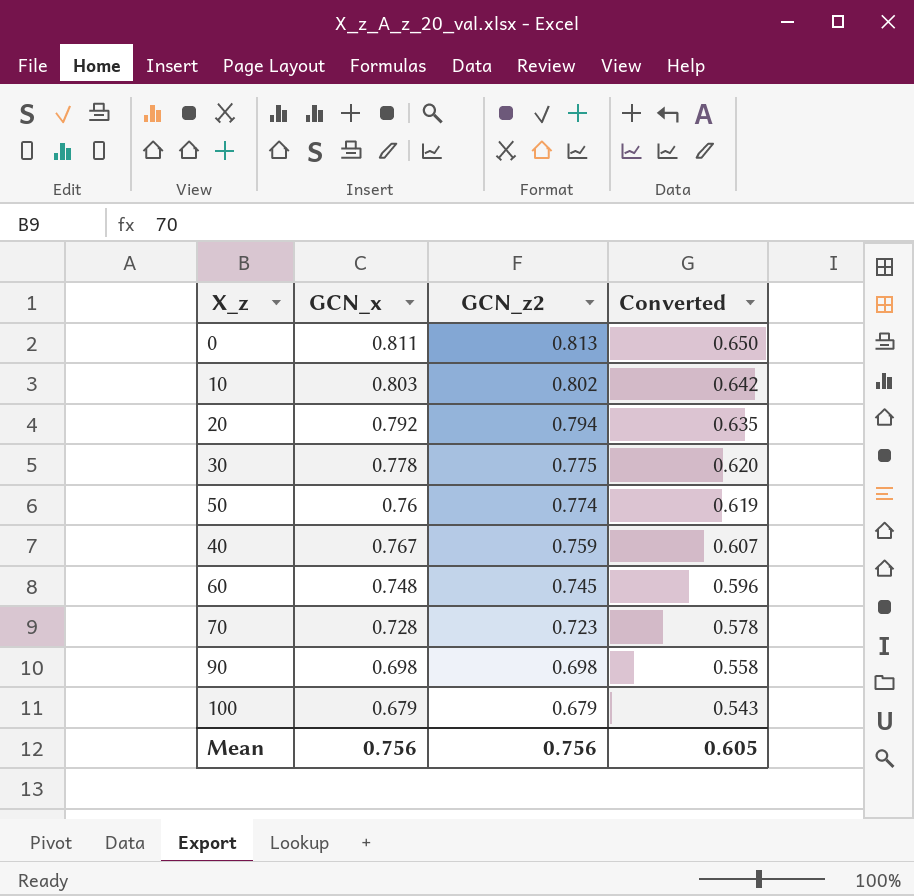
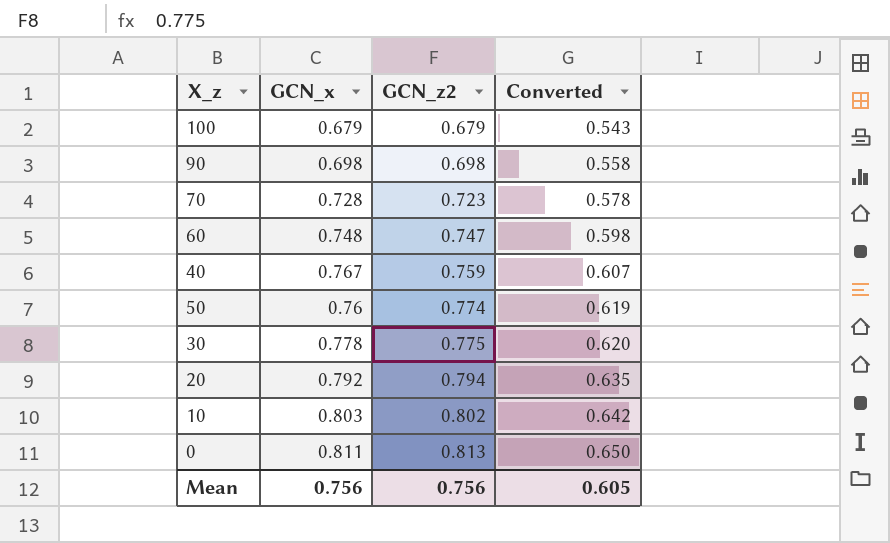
row order: GCN_z2 descending -> GCN_z2 ascending
60 | GCN_z2: 0.745 -> 0.747
60 | Converted: 0.596 -> 0.598

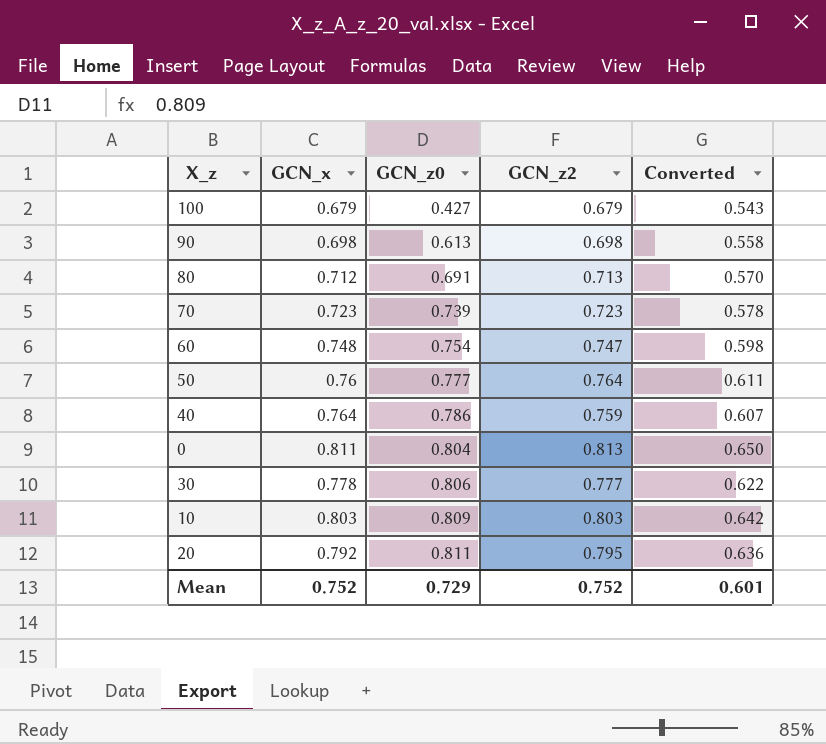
row order: GCN_z2 ascending -> GCN_z0 ascending
column GCN_z0 | position: none -> 3
row 80: none -> 0.712 | 0.691 | 0.713 | 0.570
70 | GCN_x: 0.728 -> 0.723
50 | GCN_z2: 0.774 -> 0.764
50 | Converted: 0.619 -> 0.611
40 | GCN_x: 0.767 -> 0.764
30 | GCN_z2: 0.775 -> 0.777
30 | Converted: 0.620 -> 0.622
10 | GCN_z2: 0.802 -> 0.803
20 | GCN_z2: 0.794 -> 0.795
20 | Converted: 0.635 -> 0.636
Mean | GCN_x: 0.756 -> 0.752
Mean | GCN_z2: 0.756 -> 0.752
Mean | Converted: 0.605 -> 0.601

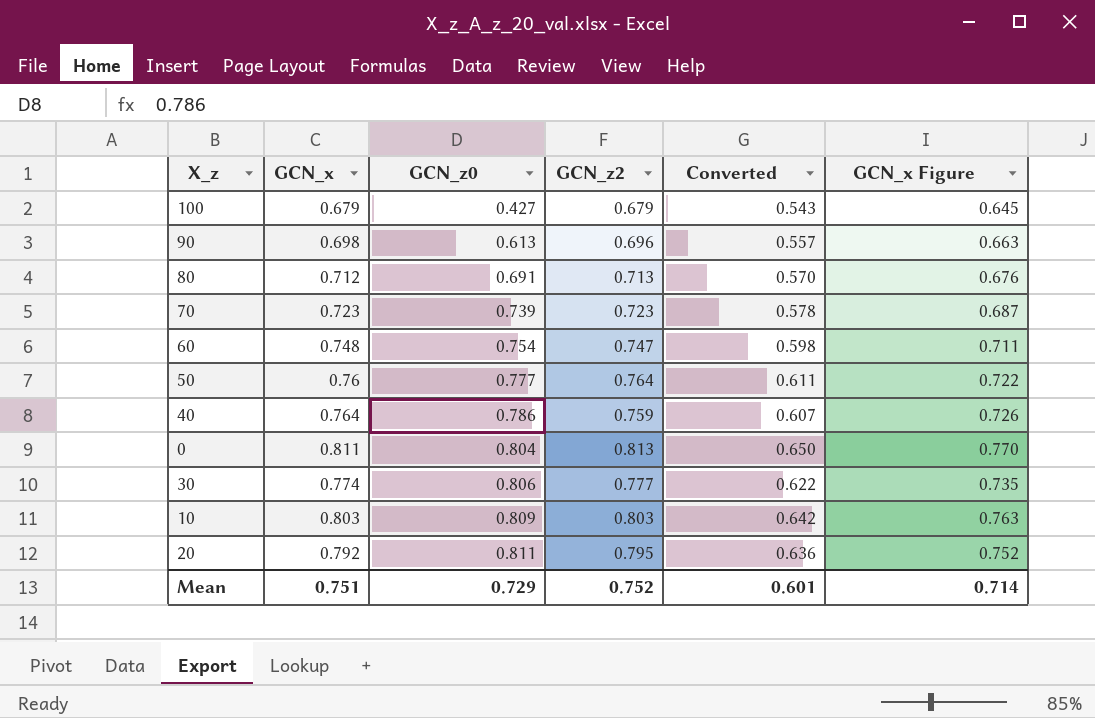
column GCN_x Figure | formula: none -> [GCN_x] * 0.95
90 | GCN_z2: 0.698 -> 0.696
90 | Converted: 0.558 -> 0.557
30 | GCN_x: 0.778 -> 0.774
Mean | GCN_x: 0.752 -> 0.751

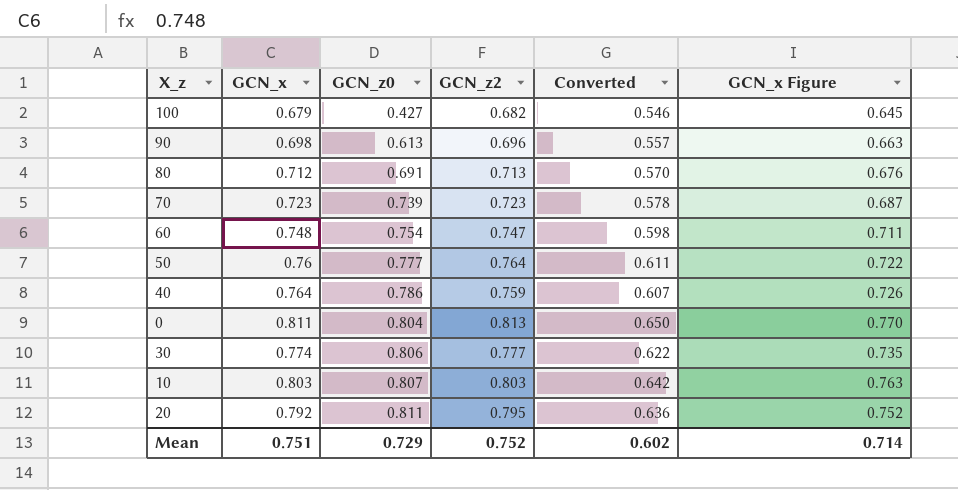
100 | GCN_z2: 0.679 -> 0.682
100 | Converted: 0.543 -> 0.546
10 | GCN_z0: 0.809 -> 0.807
Mean | Converted: 0.601 -> 0.602

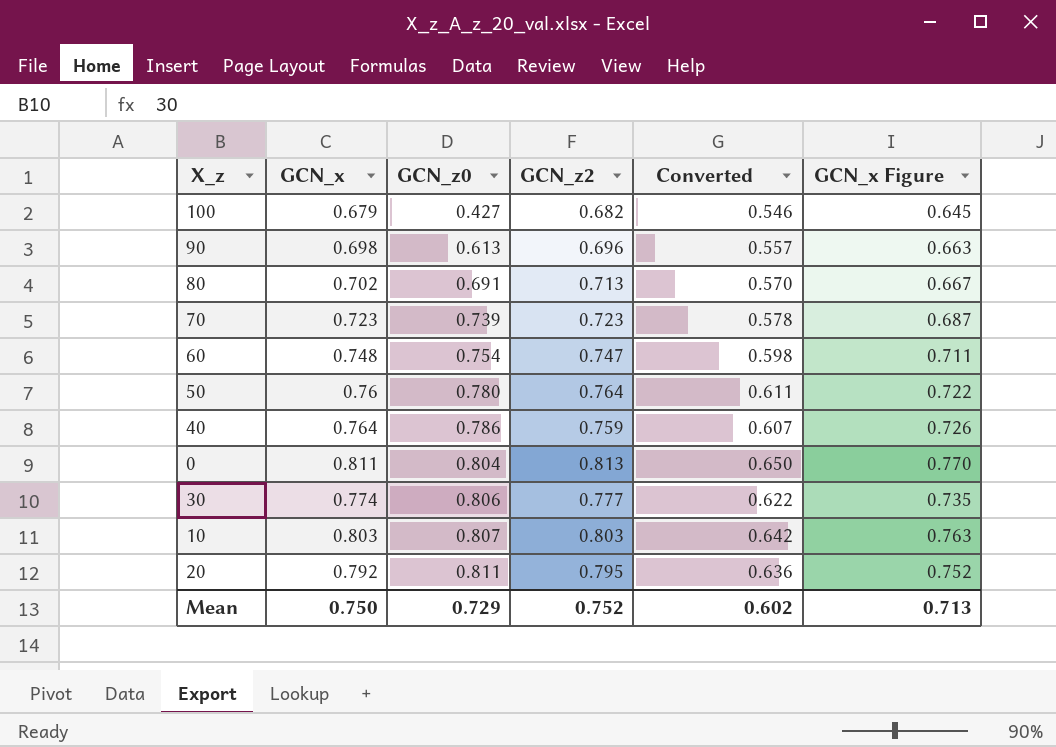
80 | GCN_x: 0.712 -> 0.702
80 | GCN_x Figure: 0.676 -> 0.667
50 | GCN_z0: 0.777 -> 0.780
Mean | GCN_x: 0.751 -> 0.750
Mean | GCN_x Figure: 0.714 -> 0.713

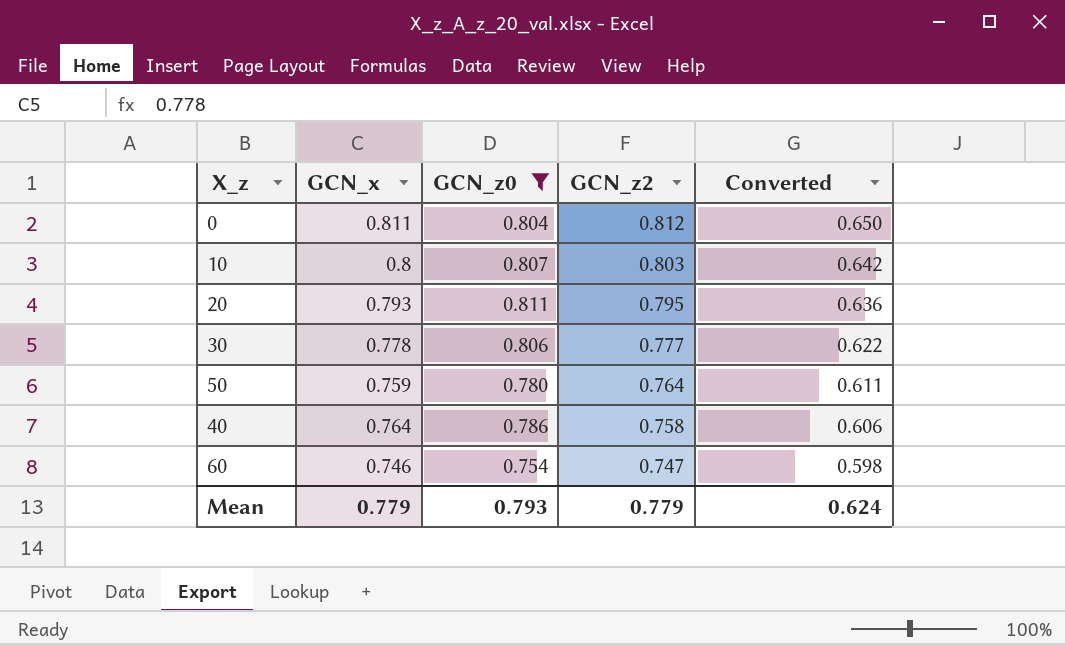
filter: none -> GCN_z0 >= 0.754
row order: GCN_z0 ascending -> GCN_z2 descending
column GCN_x Figure | formula: [GCN_x] * 0.95 -> none
0 | GCN_z2: 0.813 -> 0.812
10 | GCN_x: 0.803 -> 0.8
20 | GCN_x: 0.792 -> 0.793
30 | GCN_x: 0.774 -> 0.778
50 | GCN_x: 0.76 -> 0.759
40 | GCN_z2: 0.759 -> 0.758
40 | Converted: 0.607 -> 0.606
60 | GCN_x: 0.748 -> 0.746
Mean | GCN_x: 0.750 -> 0.779
Mean | GCN_z0: 0.729 -> 0.793
Mean | GCN_z2: 0.752 -> 0.779
Mean | Converted: 0.602 -> 0.624

